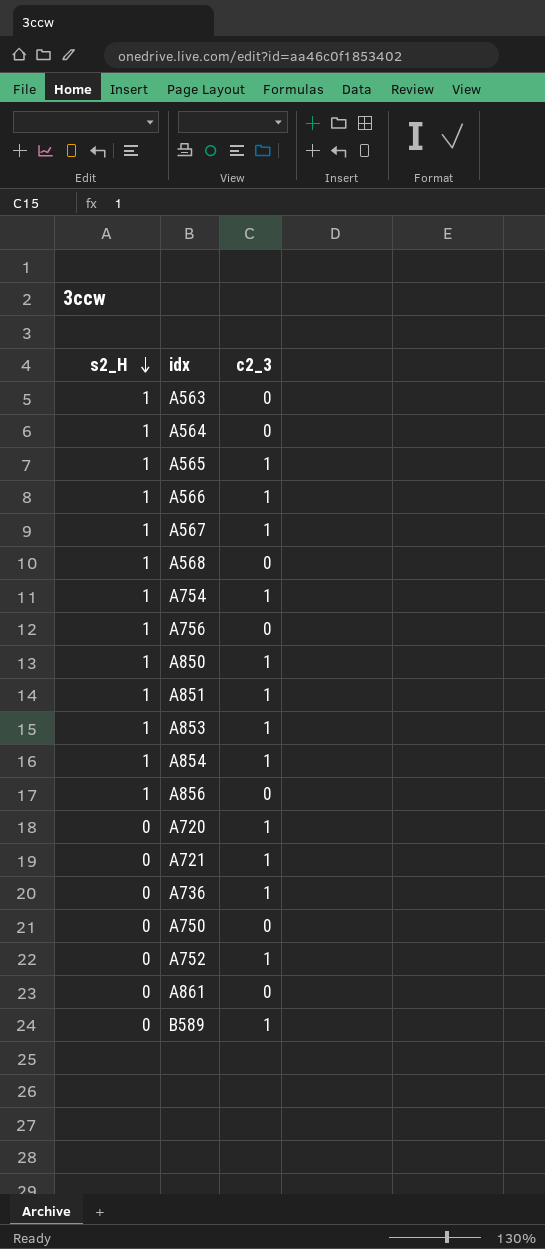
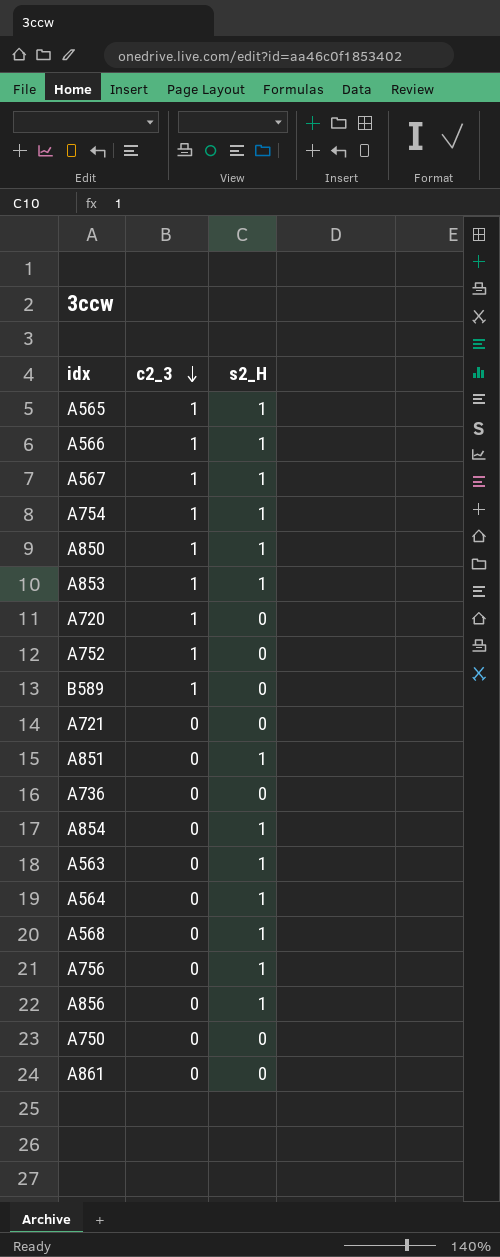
row order: s2_H descending -> c2_3 descending
column s2_H | position: 1 -> 3
A721 | c2_3: 1 -> 0
A851 | c2_3: 1 -> 0
A736 | c2_3: 1 -> 0
A854 | c2_3: 1 -> 0

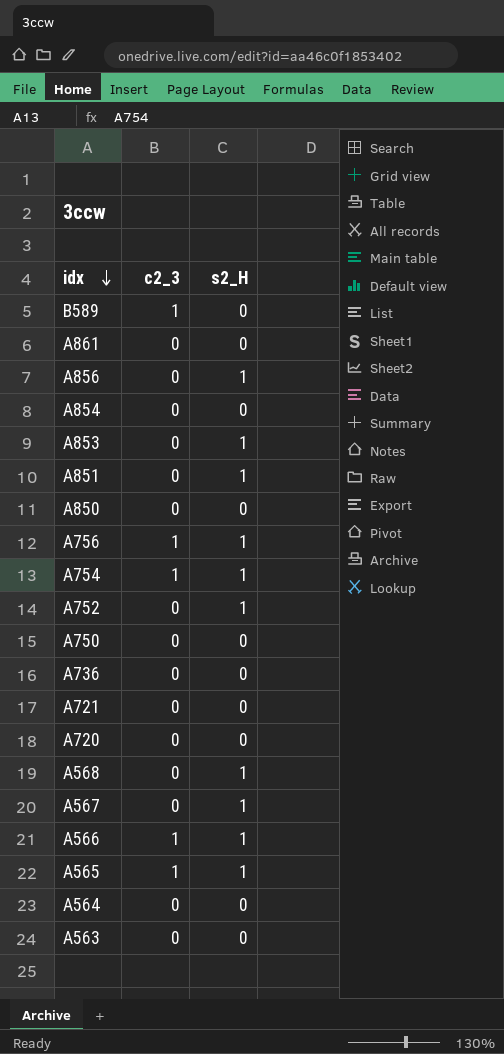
row order: c2_3 descending -> idx descending
A854 | s2_H: 1 -> 0
A853 | c2_3: 1 -> 0
A850 | c2_3: 1 -> 0
A850 | s2_H: 1 -> 0
A756 | c2_3: 0 -> 1
A752 | c2_3: 1 -> 0
A752 | s2_H: 0 -> 1
A720 | c2_3: 1 -> 0
A567 | c2_3: 1 -> 0
A564 | s2_H: 1 -> 0
A563 | s2_H: 1 -> 0

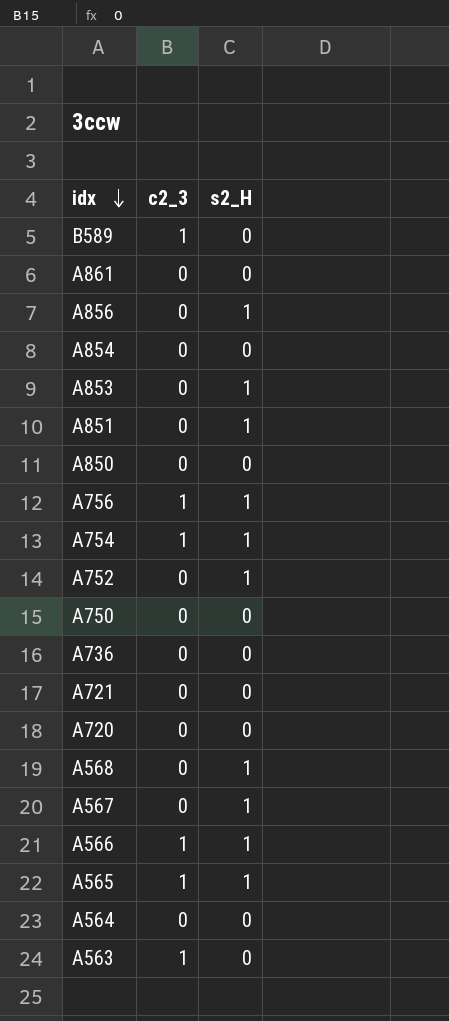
A563 | c2_3: 0 -> 1

